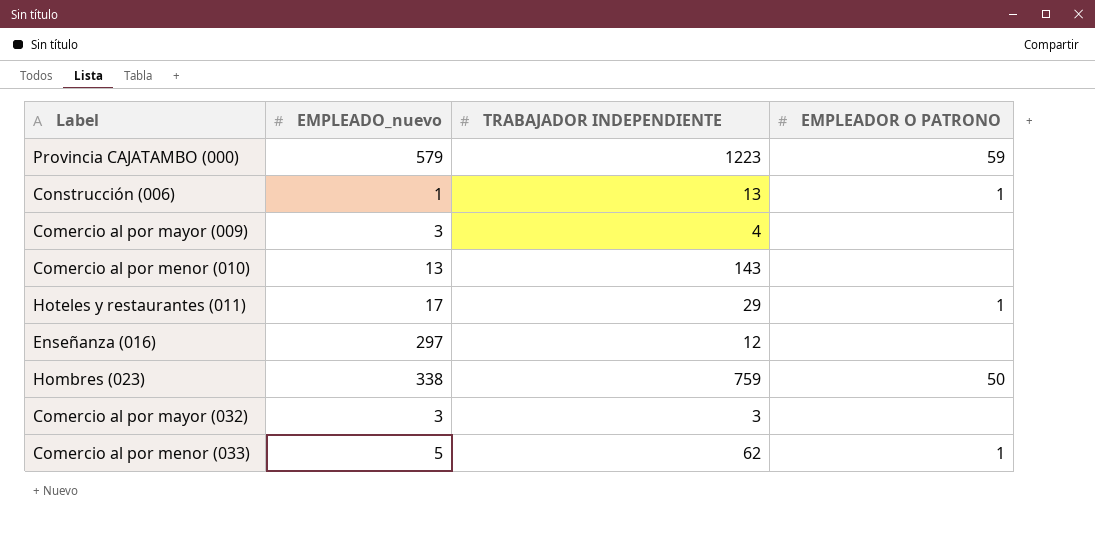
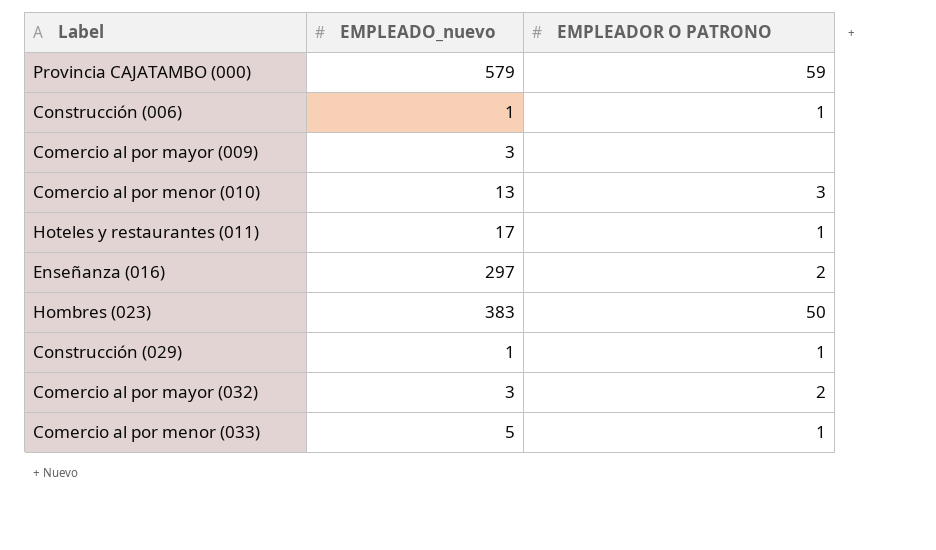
column TRABAJADOR INDEPENDIENTE | position: 3 -> none
Comercio al por menor (010) | EMPLEADOR O PATRONO: none -> 3
Enseñanza (016) | EMPLEADOR O PATRONO: none -> 2
Hombres (023) | EMPLEADO_nuevo: 338 -> 383
row Construcción (029): none -> 1 | 1
Comercio al por mayor (032) | EMPLEADOR O PATRONO: none -> 2

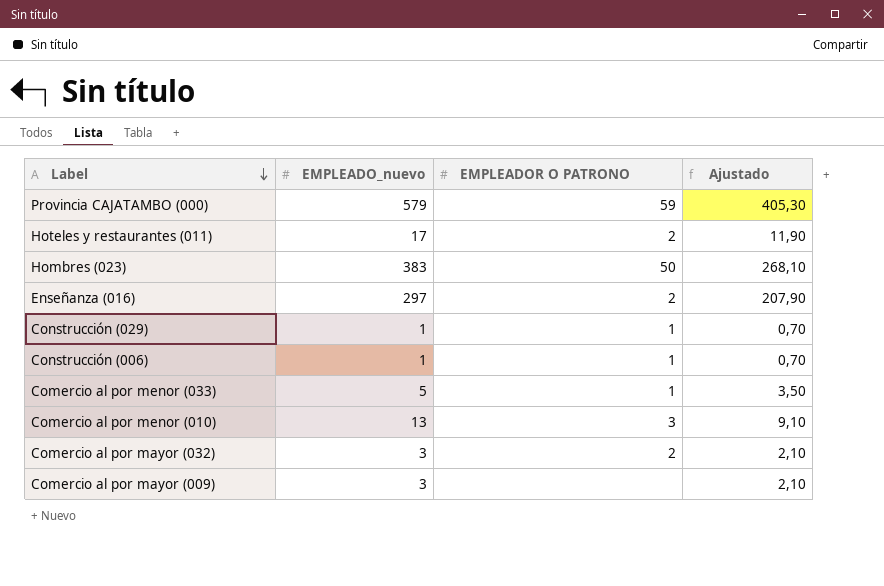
row order: none -> Label descending
column Ajustado | formula: none -> [EMPLEADO_nuevo] * 0,7
Hoteles y restaurantes (011) | EMPLEADOR O PATRONO: 1 -> 2

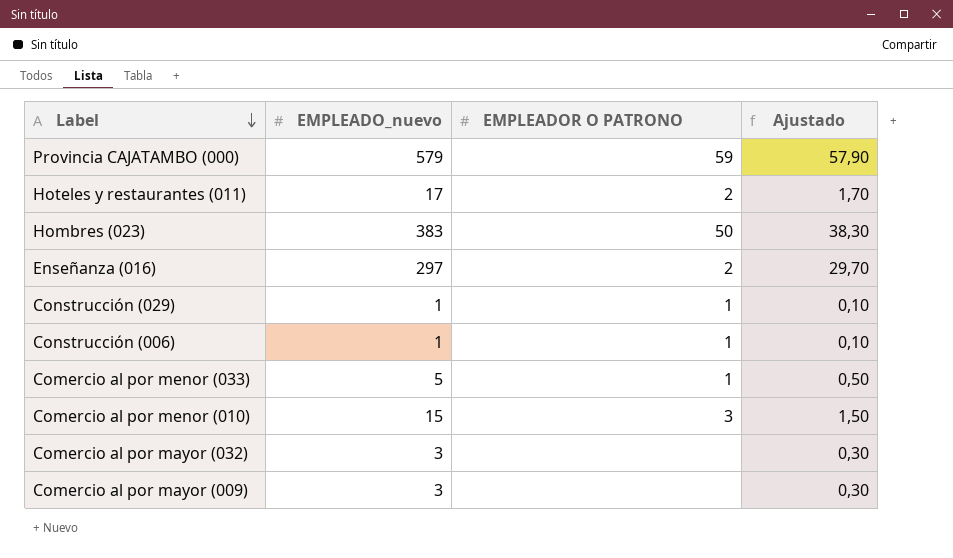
column Ajustado | formula: [EMPLEADO_nuevo] * 0,7 -> [EMPLEADO_nuevo] * 0,1
Comercio al por menor (010) | EMPLEADO_nuevo: 13 -> 15
Comercio al por mayor (032) | EMPLEADOR O PATRONO: 2 -> none

